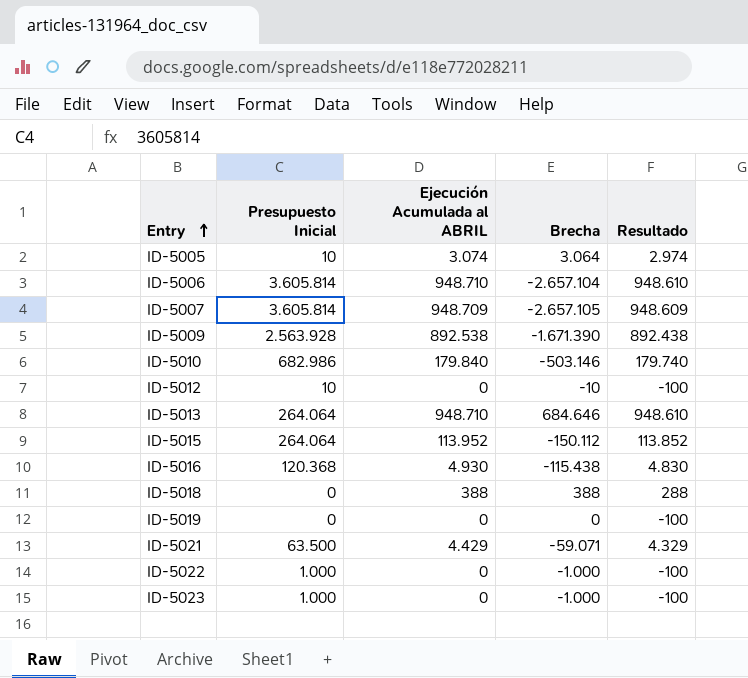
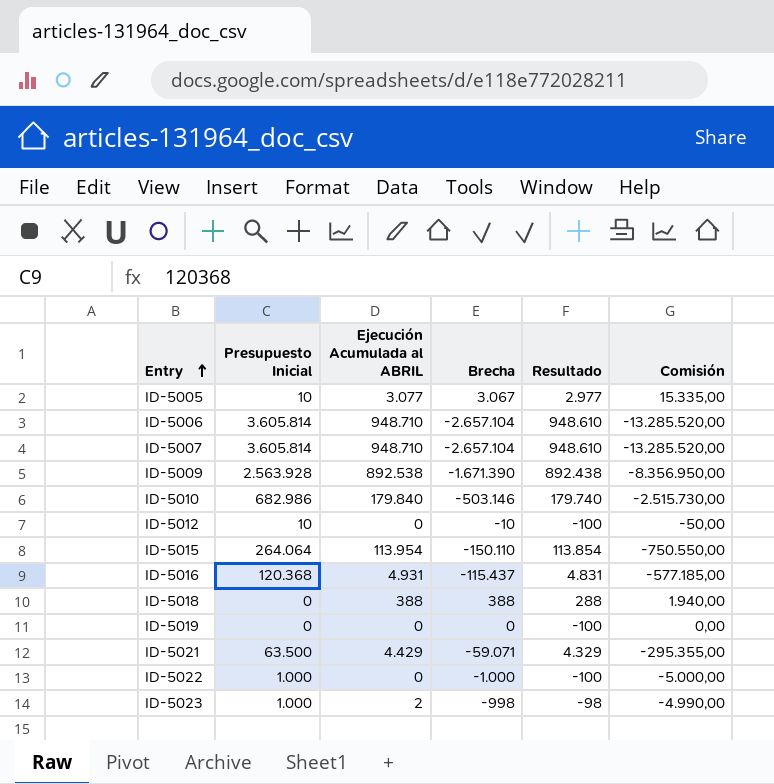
column Comisión | formula: none -> [Brecha] * 5
row ID-5013: 264.064 | 948.710 | 684.646 | 948.610 -> none
ID-5005 | Ejecución Acumulada al ABRIL: 3.074 -> 3.077
ID-5005 | Brecha: 3.064 -> 3.067
ID-5005 | Resultado: 2.974 -> 2.977
ID-5007 | Ejecución Acumulada al ABRIL: 948.709 -> 948.710
ID-5007 | Brecha: -2.657.105 -> -2.657.104
ID-5007 | Resultado: 948.609 -> 948.610
ID-5015 | Ejecución Acumulada al ABRIL: 113.952 -> 113.954
ID-5015 | Brecha: -150.112 -> -150.110
ID-5015 | Resultado: 113.852 -> 113.854
ID-5016 | Ejecución Acumulada al ABRIL: 4.930 -> 4.931
ID-5016 | Brecha: -115.438 -> -115.437
ID-5016 | Resultado: 4.830 -> 4.831
ID-5023 | Ejecución Acumulada al ABRIL: 0 -> 2
ID-5023 | Brecha: -1.000 -> -998
ID-5023 | Resultado: -100 -> -98

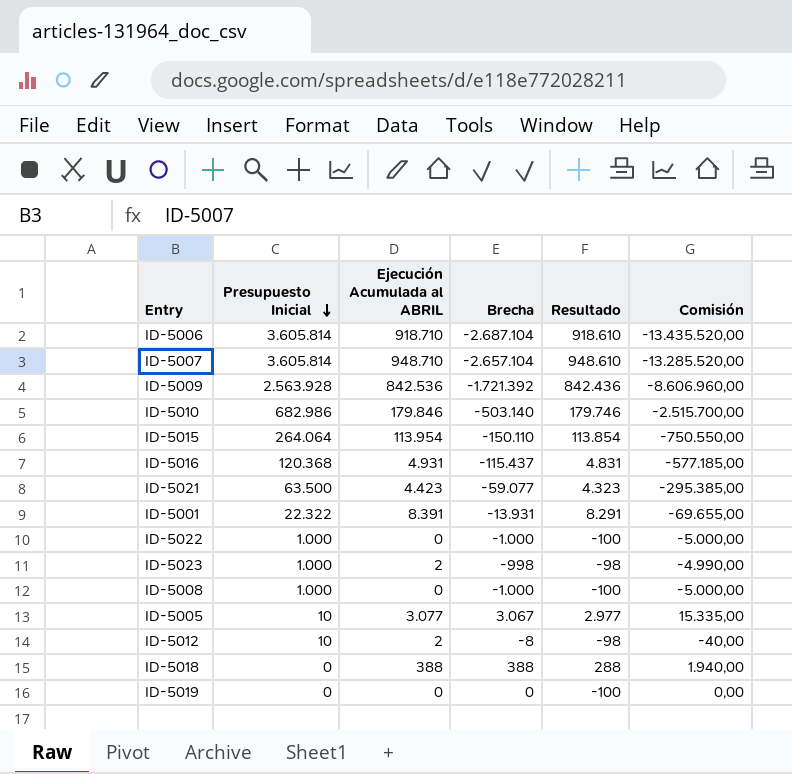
row order: Entry ascending -> Presupuesto Inicial descending
ID-5006 | Ejecución Acumulada al ABRIL: 948.710 -> 918.710
ID-5006 | Brecha: -2.657.104 -> -2.687.104
ID-5006 | Resultado: 948.610 -> 918.610
ID-5006 | Comisión: -13.285.520,00 -> -13.435.520,00
ID-5009 | Ejecución Acumulada al ABRIL: 892.538 -> 842.536
ID-5009 | Brecha: -1.671.390 -> -1.721.392
ID-5009 | Resultado: 892.438 -> 842.436
ID-5009 | Comisión: -8.356.950,00 -> -8.606.960,00
ID-5010 | Ejecución Acumulada al ABRIL: 179.840 -> 179.846
ID-5010 | Brecha: -503.146 -> -503.140
ID-5010 | Resultado: 179.740 -> 179.746
ID-5010 | Comisión: -2.515.730,00 -> -2.515.700,00
ID-5021 | Ejecución Acumulada al ABRIL: 4.429 -> 4.423
ID-5021 | Brecha: -59.071 -> -59.077
ID-5021 | Resultado: 4.329 -> 4.323
ID-5021 | Comisión: -295.355,00 -> -295.385,00
row ID-5001: none -> 22.322 | 8.391 | -13.931 | 8.291 | -69.655,00
row ID-5008: none -> 1.000 | 0 | -1.000 | -100 | -5.000,00
ID-5012 | Ejecución Acumulada al ABRIL: 0 -> 2
ID-5012 | Brecha: -10 -> -8
ID-5012 | Resultado: -100 -> -98
ID-5012 | Comisión: -50,00 -> -40,00

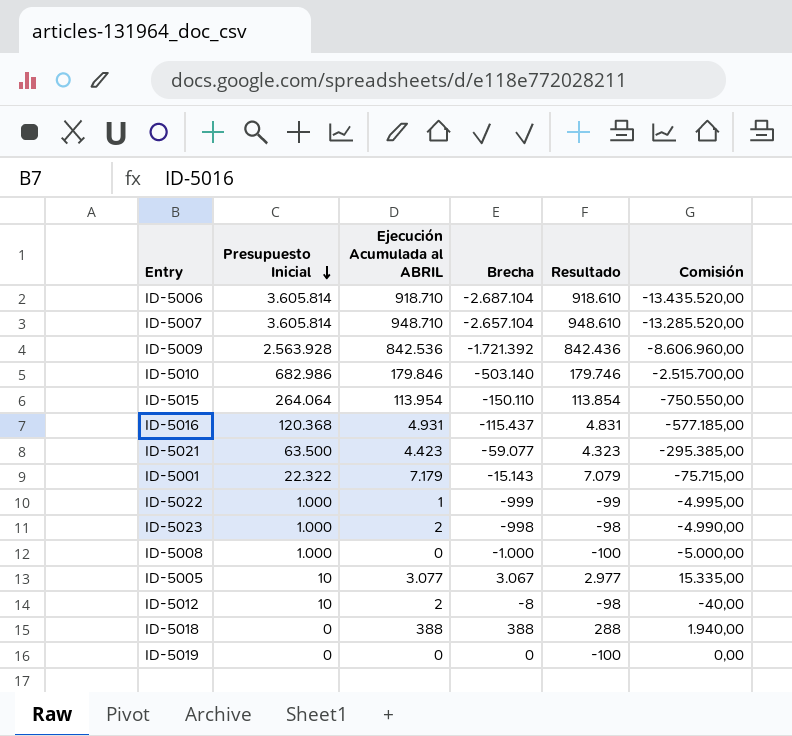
ID-5001 | Ejecución Acumulada al ABRIL: 8.391 -> 7.179
ID-5001 | Brecha: -13.931 -> -15.143
ID-5001 | Resultado: 8.291 -> 7.079
ID-5001 | Comisión: -69.655,00 -> -75.715,00
ID-5022 | Ejecución Acumulada al ABRIL: 0 -> 1
ID-5022 | Brecha: -1.000 -> -999
ID-5022 | Resultado: -100 -> -99
ID-5022 | Comisión: -5.000,00 -> -4.995,00

